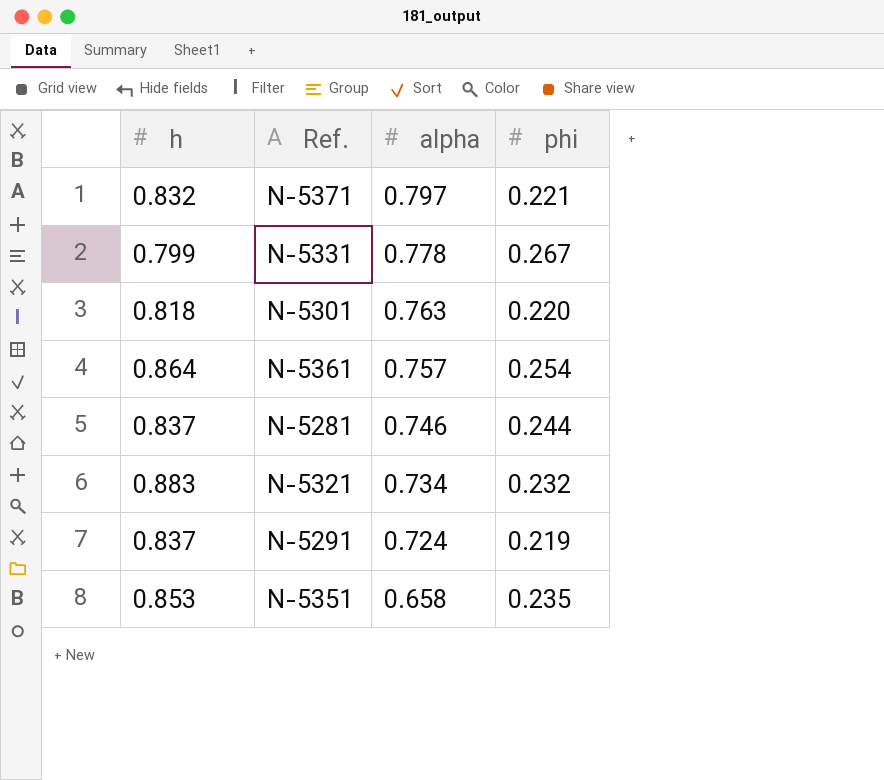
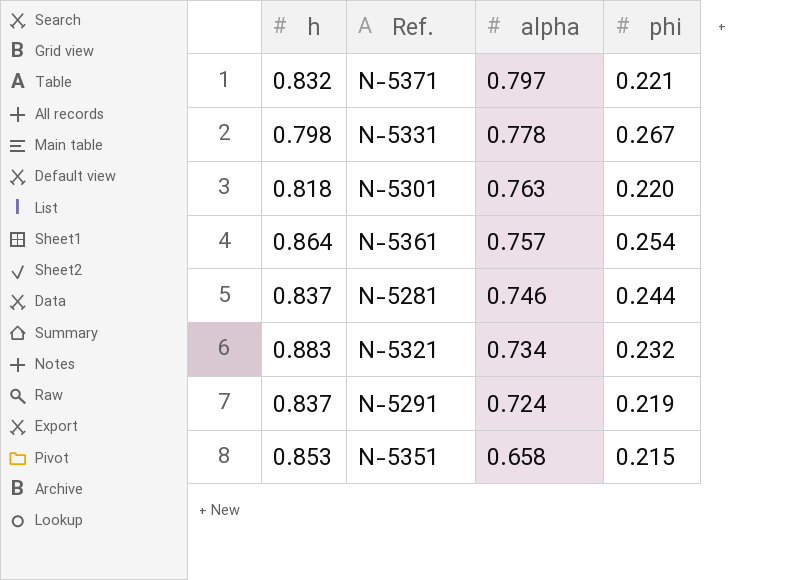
N-5331 | h: 0.799 -> 0.798
N-5351 | phi: 0.235 -> 0.215

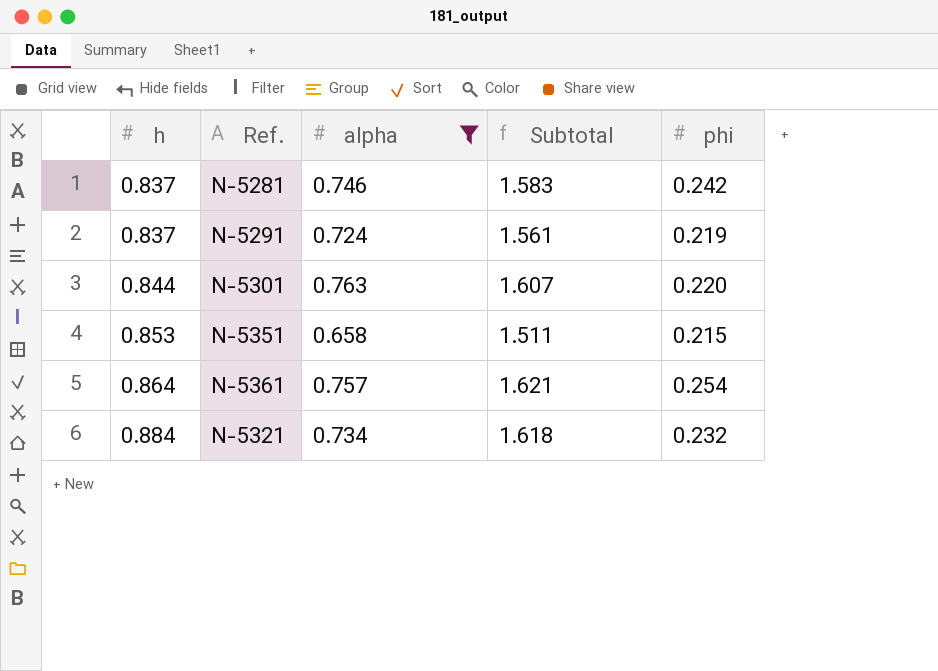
filter: none -> alpha <= 0.763
row order: alpha descending -> h ascending
column Subtotal | formula: none -> [h] + [alpha]
N-5281 | phi: 0.244 -> 0.242
N-5301 | h: 0.818 -> 0.844
N-5321 | h: 0.883 -> 0.884

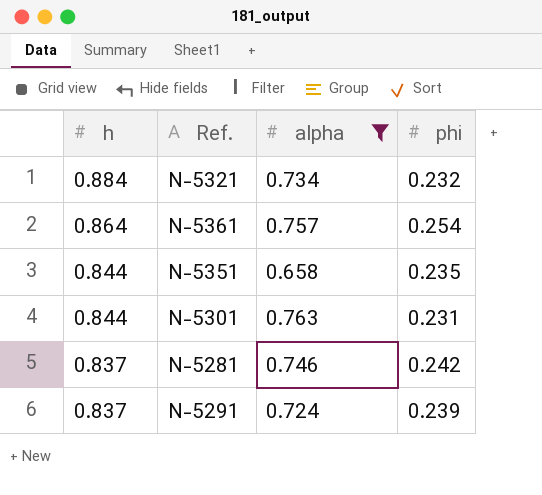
row order: h ascending -> h descending
column Subtotal | formula: [h] + [alpha] -> none
N-5351 | h: 0.853 -> 0.844
N-5351 | phi: 0.215 -> 0.235
N-5301 | phi: 0.220 -> 0.231
N-5291 | phi: 0.219 -> 0.239

